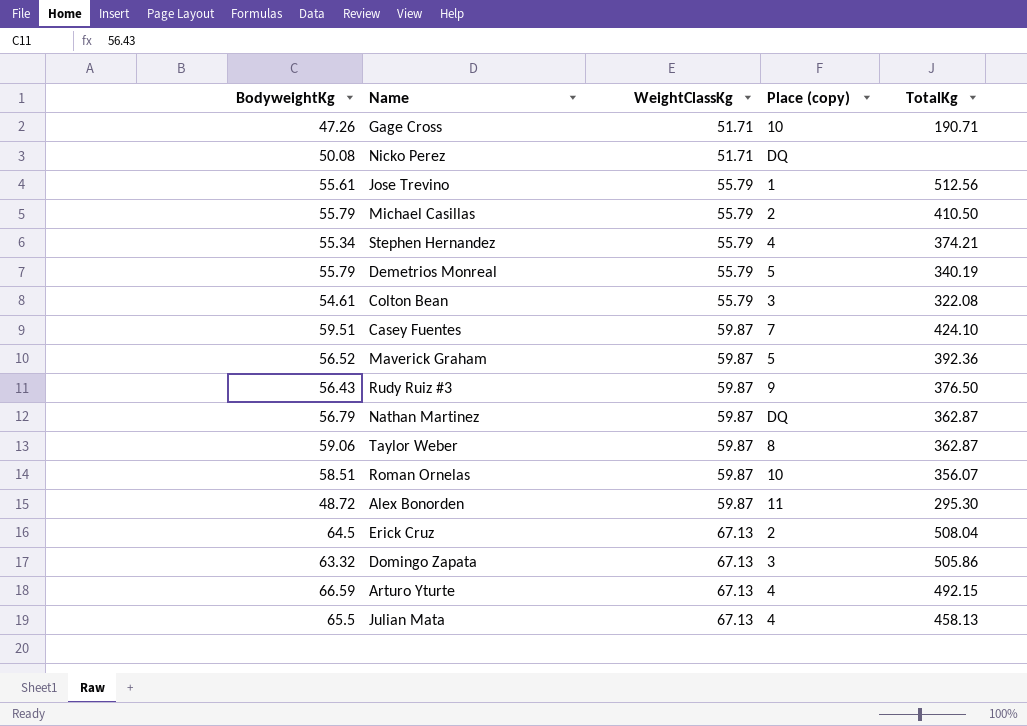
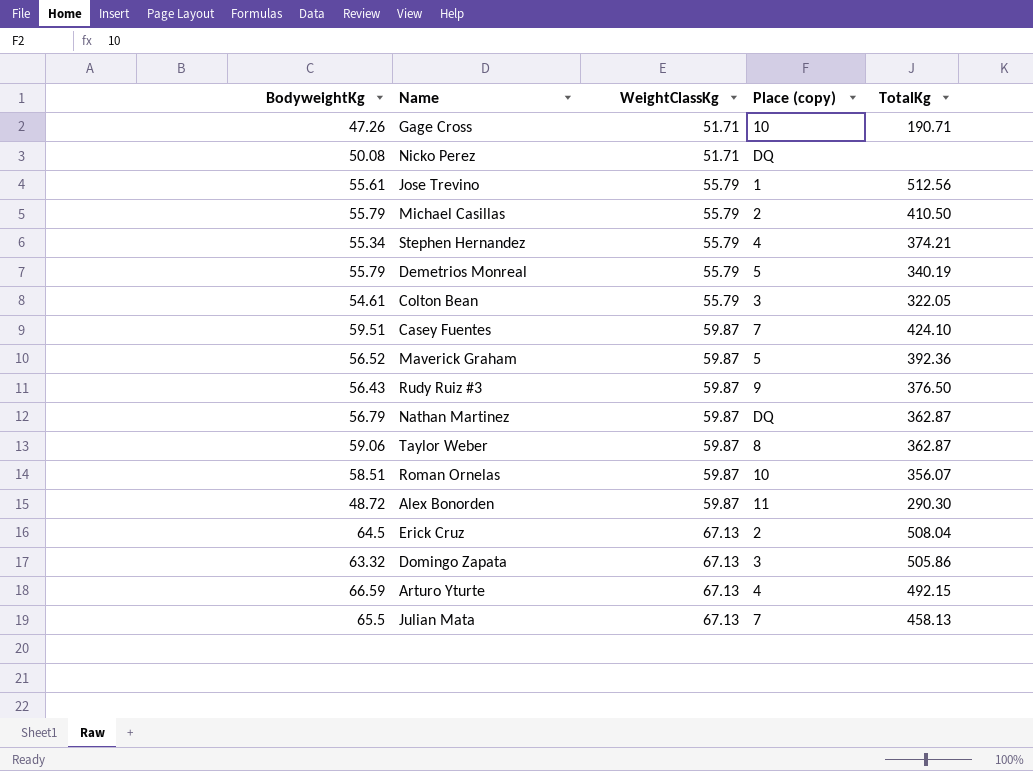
Colton Bean | TotalKg: 322.08 -> 322.05
Alex Bonorden | TotalKg: 295.30 -> 290.30
Julian Mata | Place (copy): 4 -> 7

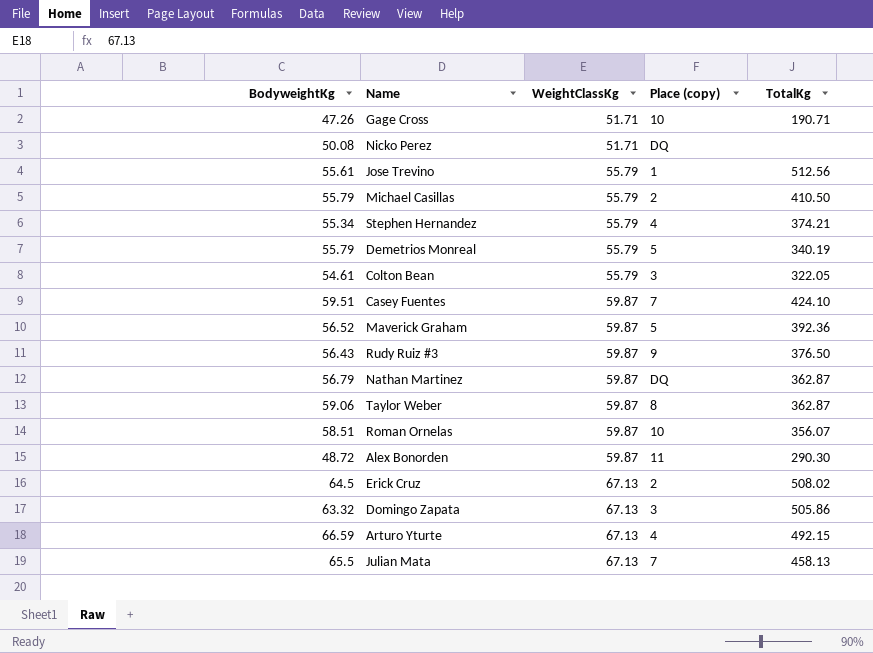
Erick Cruz | TotalKg: 508.04 -> 508.02

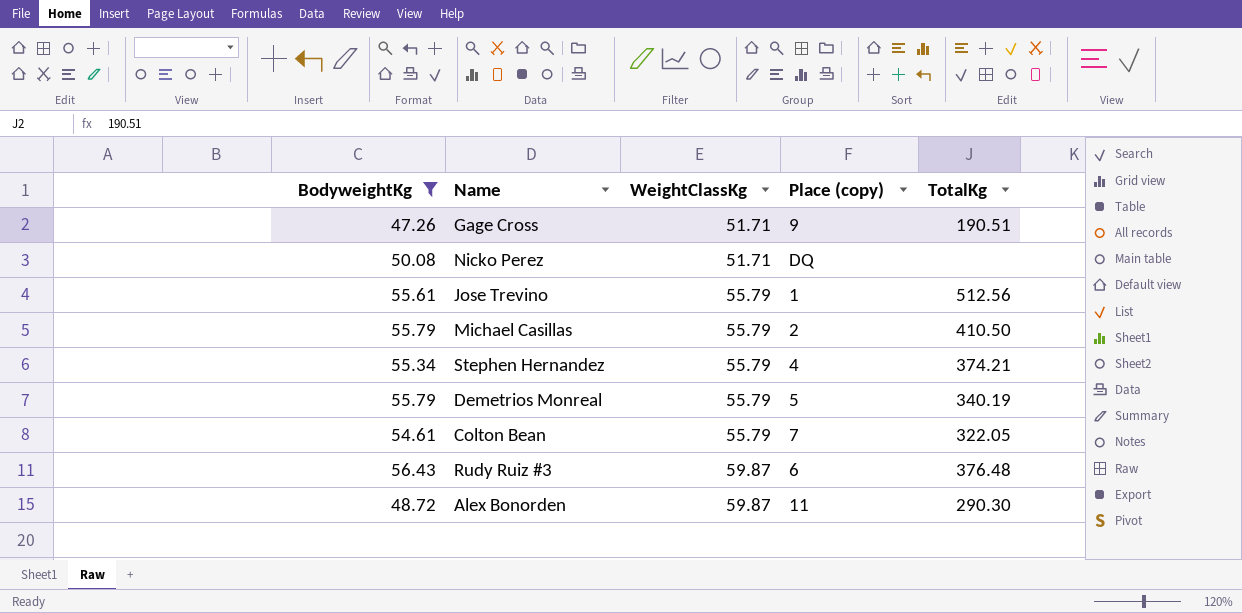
filter: none -> BodyweightKg <= 56.43
Gage Cross | Place (copy): 10 -> 9
Gage Cross | TotalKg: 190.71 -> 190.51
Colton Bean | Place (copy): 3 -> 7
Rudy Ruiz #3 | Place (copy): 9 -> 6
Rudy Ruiz #3 | TotalKg: 376.50 -> 376.48

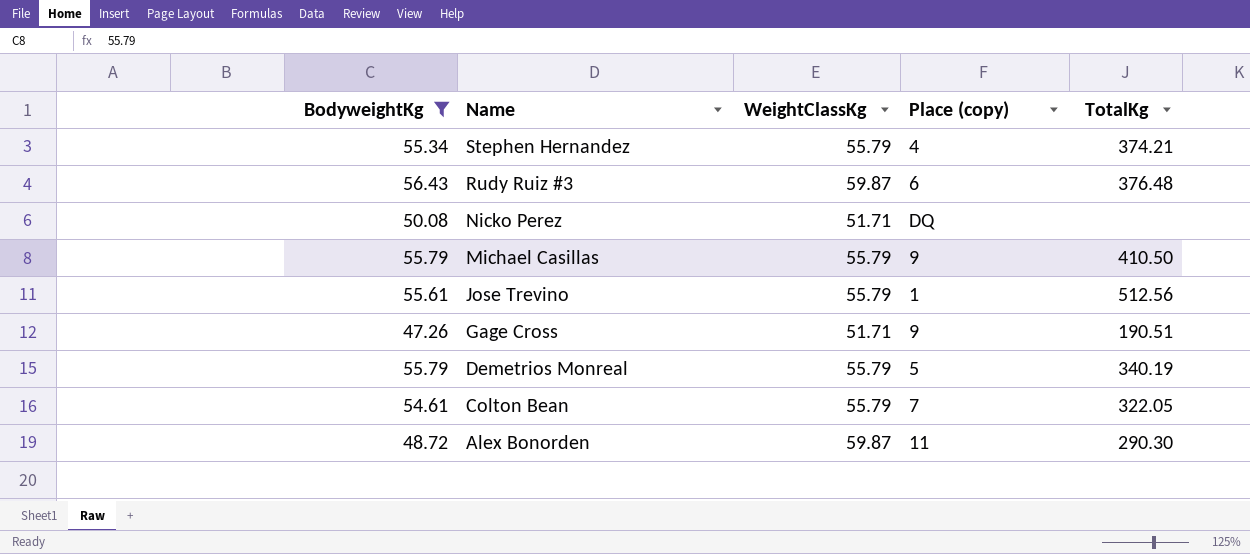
row order: WeightClassKg ascending -> Name descending
Michael Casillas | Place (copy): 2 -> 9

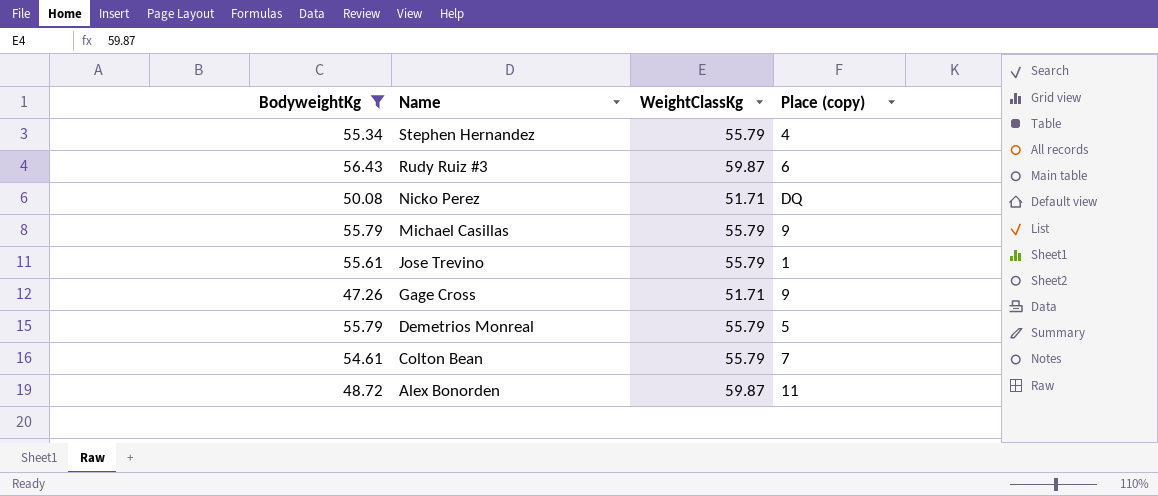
column TotalKg | position: 5 -> none

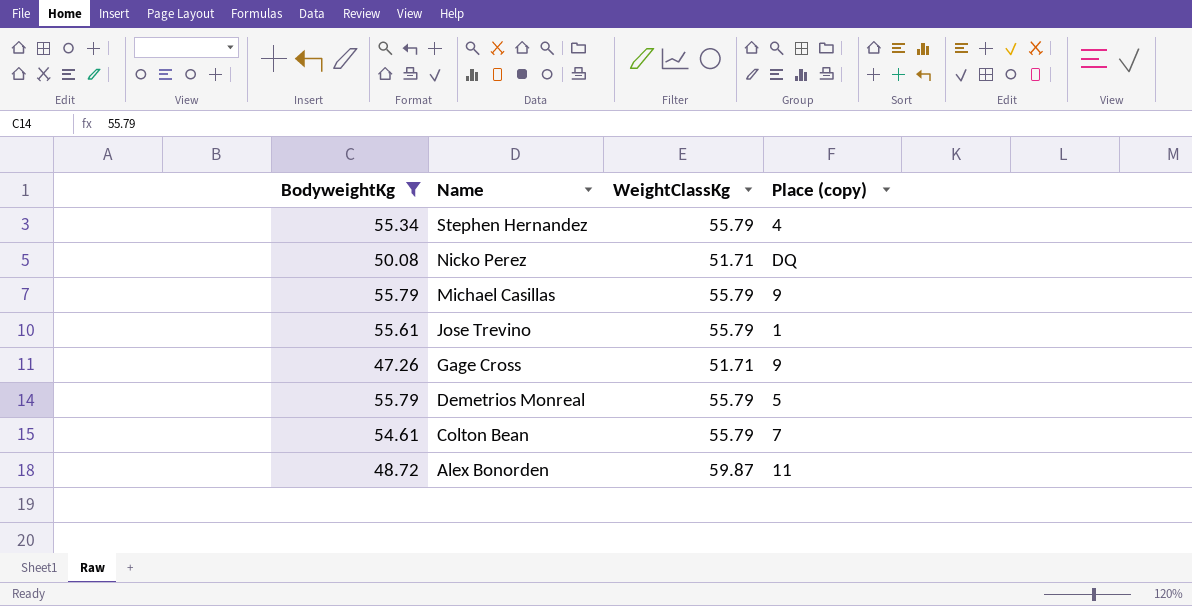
row Rudy Ruiz #3: 56.43 | 59.87 | 6 -> none

